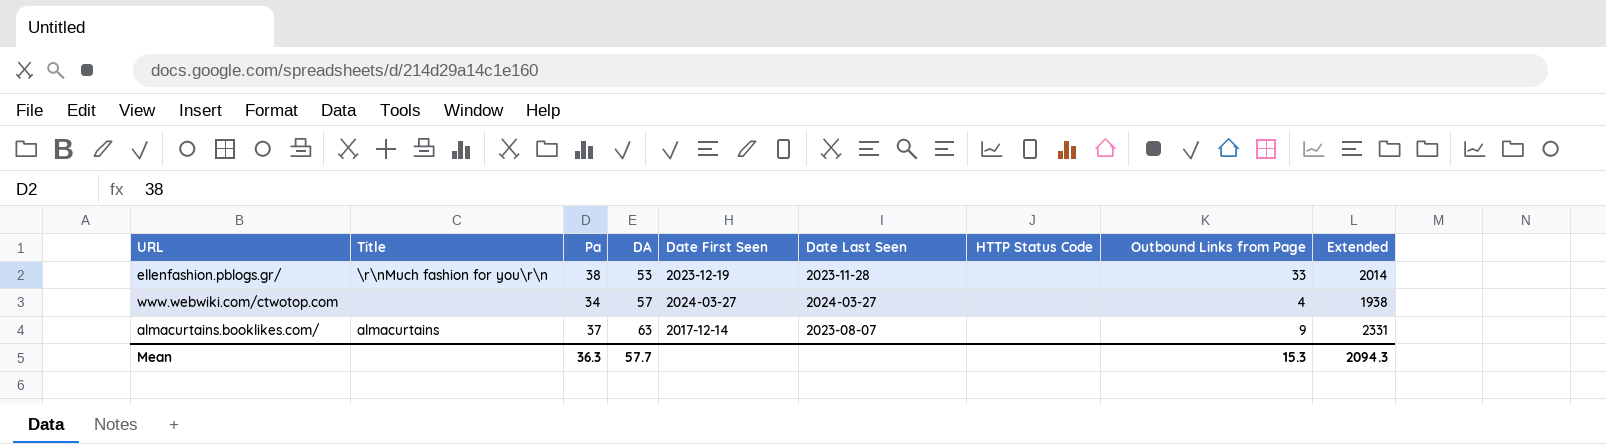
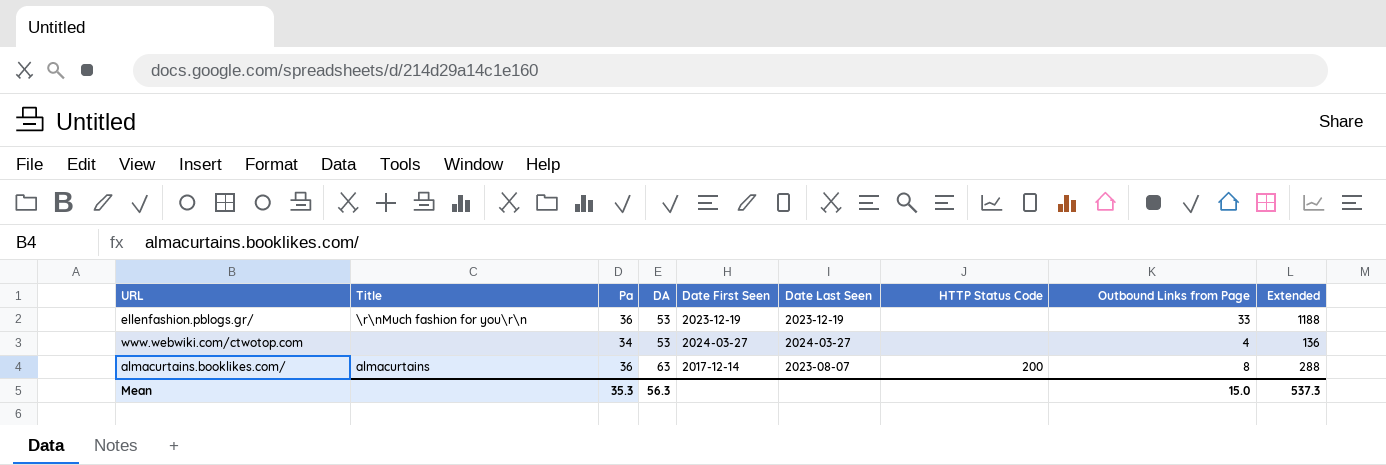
column Extended | formula: [Pa] * [DA] -> [Pa] * [Outbound Links from Page]
ellenfashion.pblogs.gr/ | Pa: 38 -> 36
ellenfashion.pblogs.gr/ | Date Last Seen: 2023-11-28 -> 2023-12-19
www.webwiki.com/ctwotop.com | DA: 57 -> 53
almacurtains.booklikes.com/ | Pa: 37 -> 36
almacurtains.booklikes.com/ | HTTP Status Code: none -> 200
almacurtains.booklikes.com/ | Outbound Links from Page: 9 -> 8
Mean | Pa: 36.3 -> 35.3
Mean | DA: 57.7 -> 56.3
Mean | Outbound Links from Page: 15.3 -> 15.0
Mean | Extended: 2094.3 -> 537.3

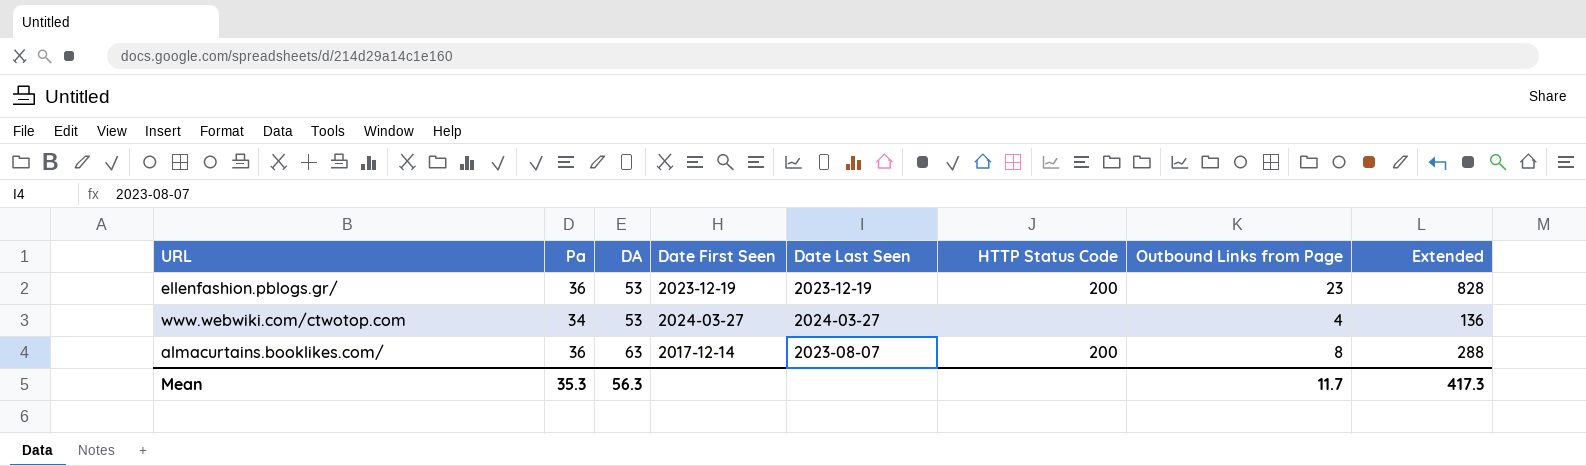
column Title | position: 2 -> none
ellenfashion.pblogs.gr/ | HTTP Status Code: none -> 200
ellenfashion.pblogs.gr/ | Outbound Links from Page: 33 -> 23
ellenfashion.pblogs.gr/ | Extended: 1188 -> 828
Mean | Outbound Links from Page: 15.0 -> 11.7
Mean | Extended: 537.3 -> 417.3

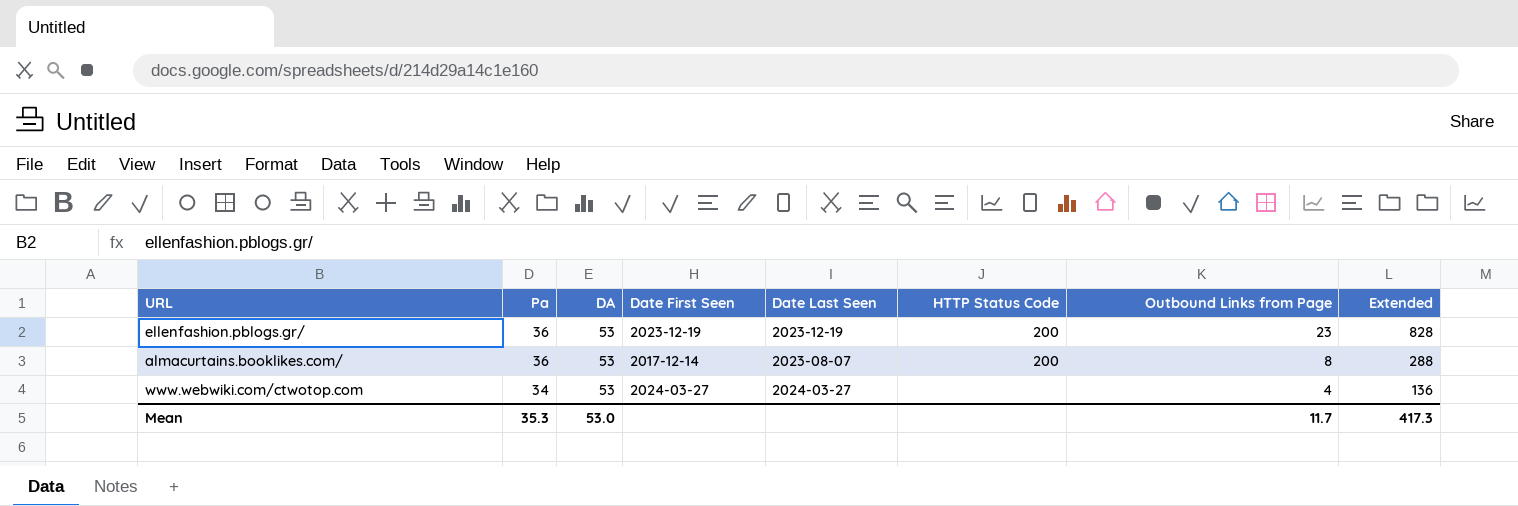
row order: DA ascending -> Pa descending
almacurtains.booklikes.com/ | DA: 63 -> 53
Mean | DA: 56.3 -> 53.0

